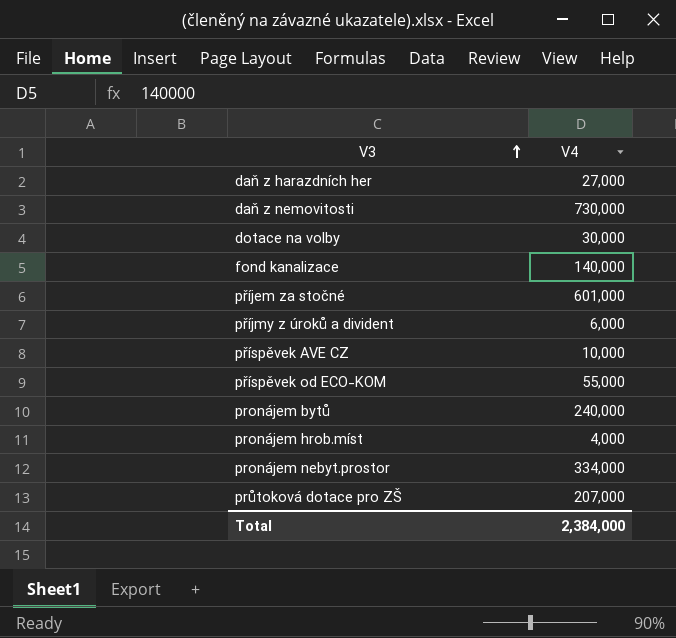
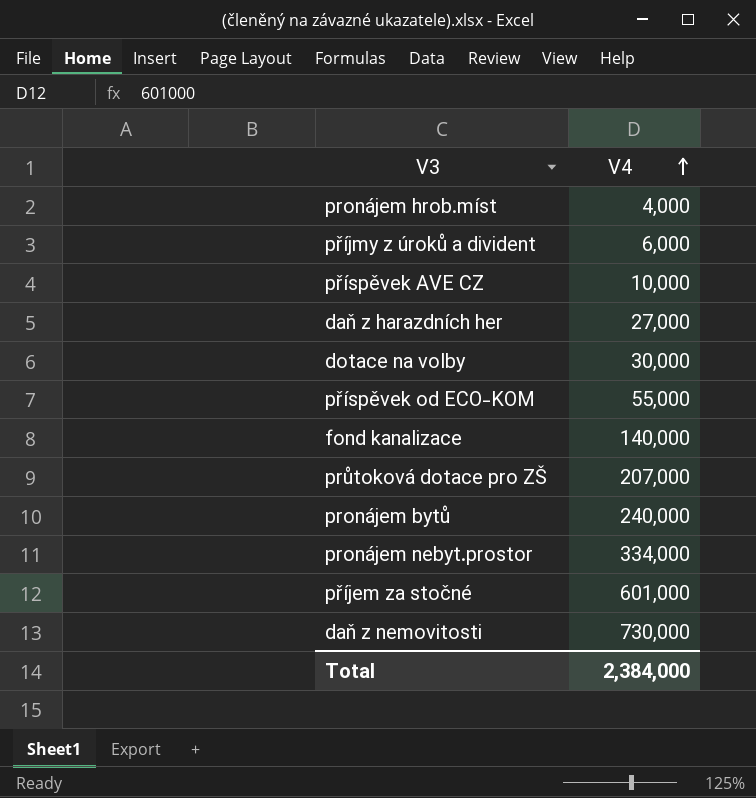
row order: V3 ascending -> V4 ascending

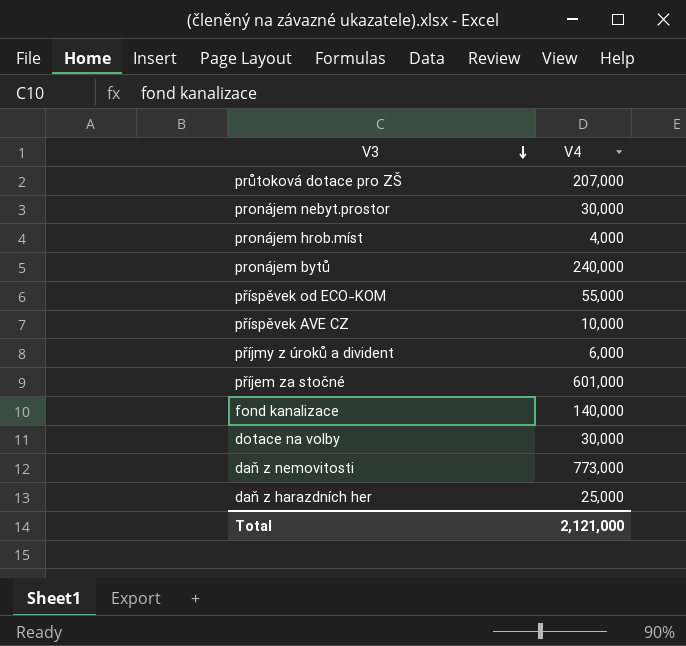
row order: V4 ascending -> V3 descending
pronájem nebyt.prostor | V4: 334,000 -> 30,000
daň z nemovitosti | V4: 730,000 -> 773,000
daň z harazdních her | V4: 27,000 -> 25,000
Total | V4: 2,384,000 -> 2,121,000

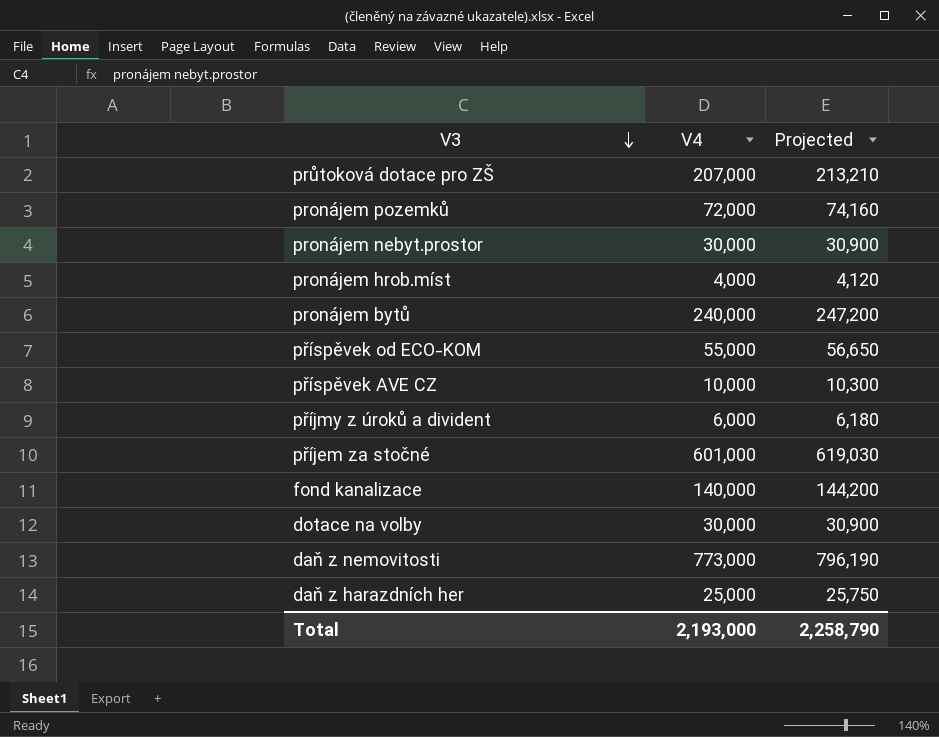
column Projected | formula: none -> [V4] * 1.03
row pronájem pozemků: none -> 72,000 | 74,160
Total | V4: 2,121,000 -> 2,193,000

